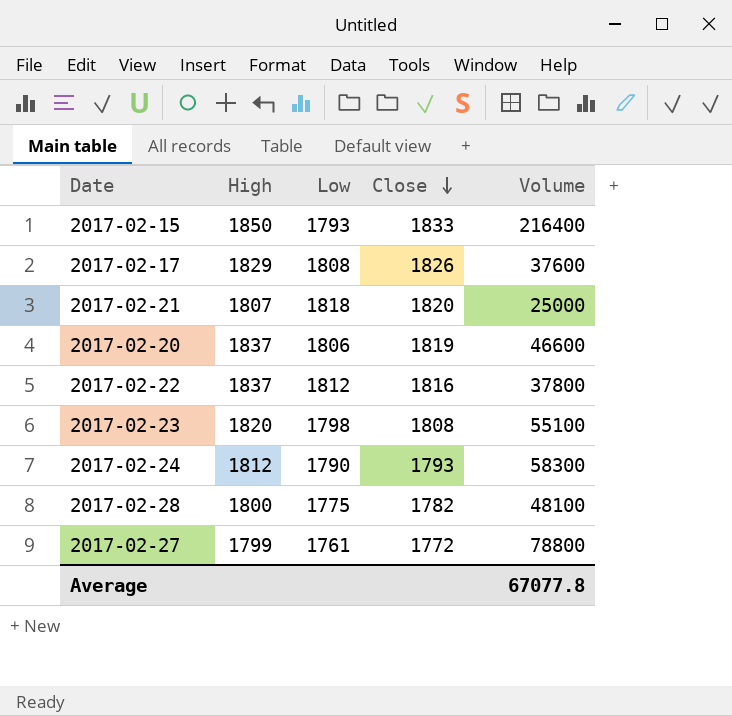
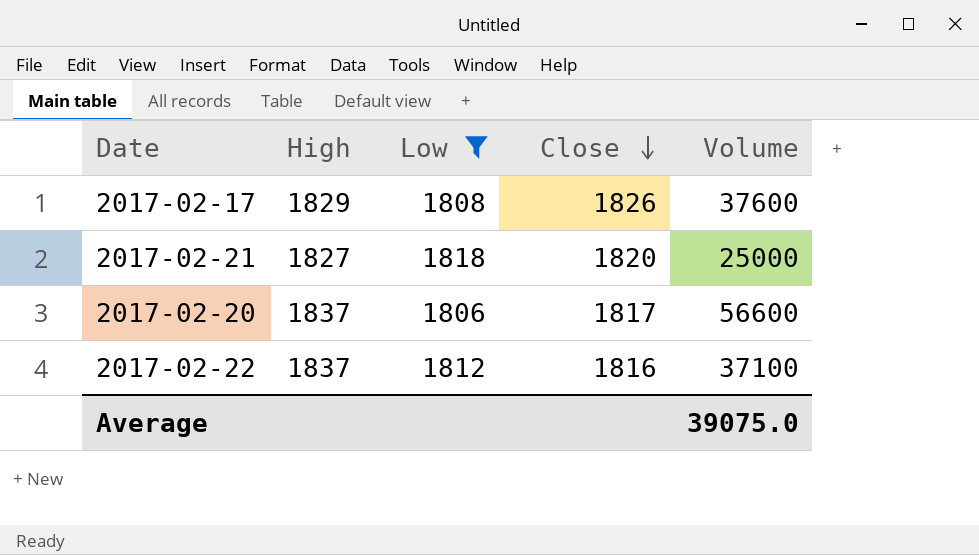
filter: none -> Low >= 1806
2017-02-21 | High: 1807 -> 1827
2017-02-20 | Close: 1819 -> 1817
2017-02-20 | Volume: 46600 -> 56600
2017-02-22 | Volume: 37800 -> 37100
Average | Volume: 67077.8 -> 39075.0

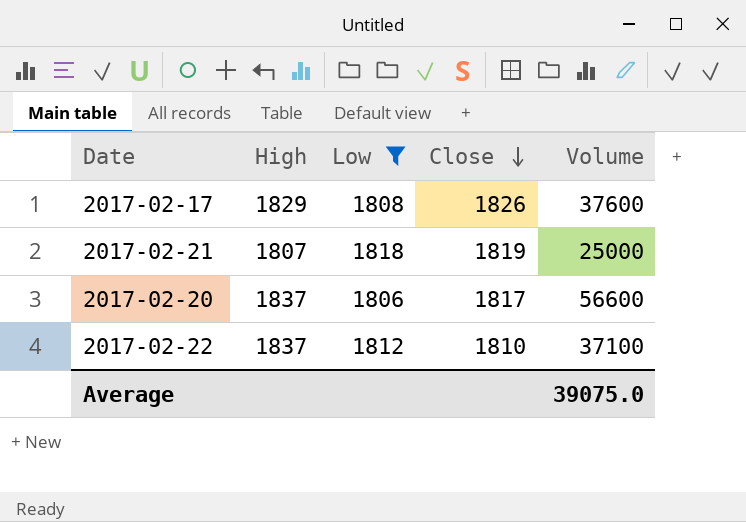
2017-02-21 | High: 1827 -> 1807
2017-02-21 | Close: 1820 -> 1819
2017-02-22 | Close: 1816 -> 1810

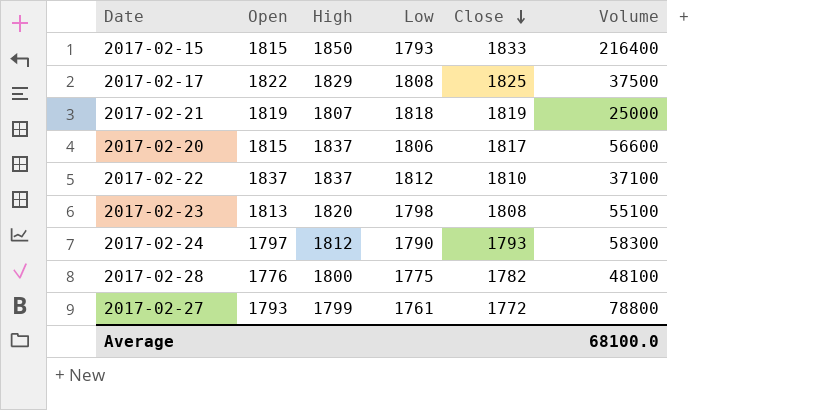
filter: Low >= 1806 -> none
column Open | position: none -> 2
2017-02-17 | Close: 1826 -> 1825
2017-02-17 | Volume: 37600 -> 37500
Average | Volume: 39075.0 -> 68100.0

